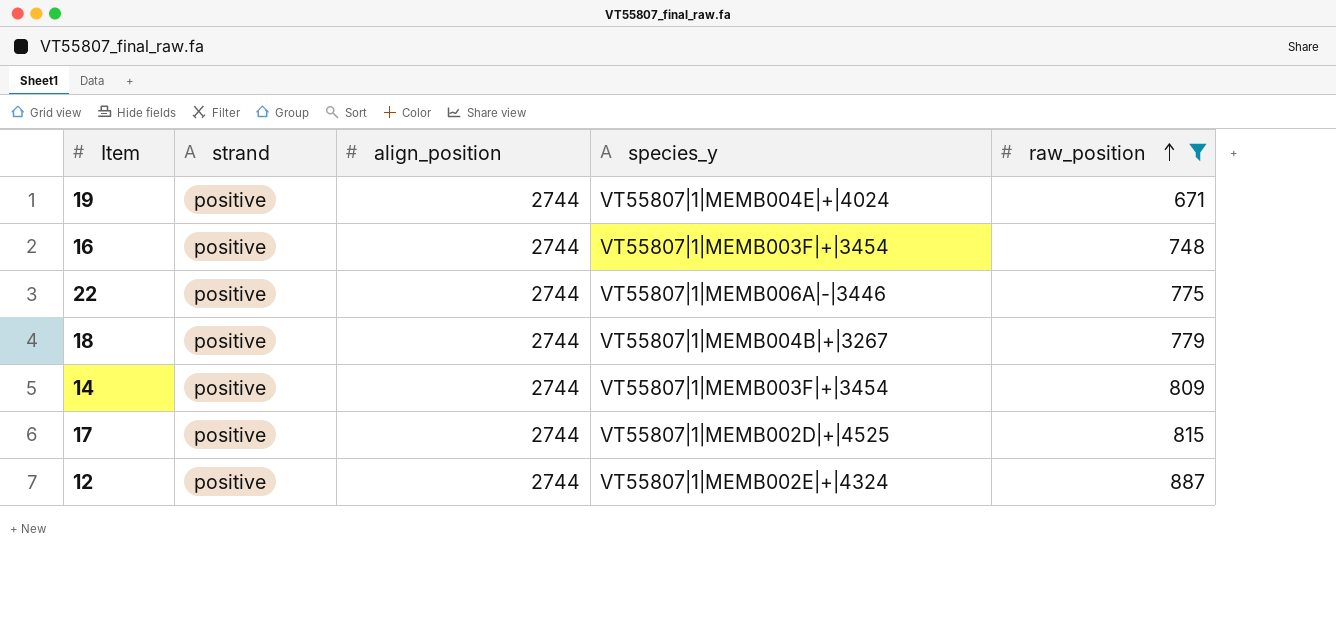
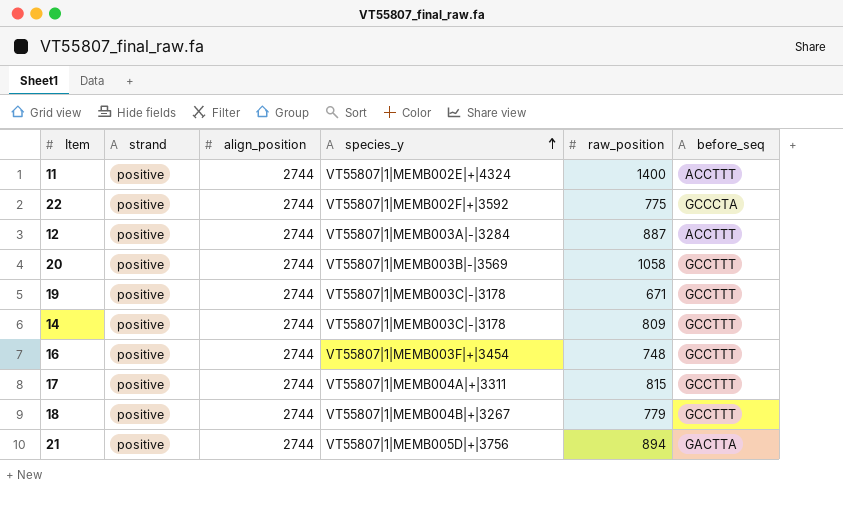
filter: raw_position <= 887 -> none
row order: raw_position ascending -> species_y ascending
column before_seq | position: none -> 6
22 | species_y: VT55807|1|MEMB006A|-|3446 -> VT55807|1|MEMB002F|+|3592
12 | species_y: VT55807|1|MEMB002E|+|4324 -> VT55807|1|MEMB003A|-|3284
19 | species_y: VT55807|1|MEMB004E|+|4024 -> VT55807|1|MEMB003C|-|3178
14 | species_y: VT55807|1|MEMB003F|+|3454 -> VT55807|1|MEMB003C|-|3178
17 | species_y: VT55807|1|MEMB002D|+|4525 -> VT55807|1|MEMB004A|+|3311

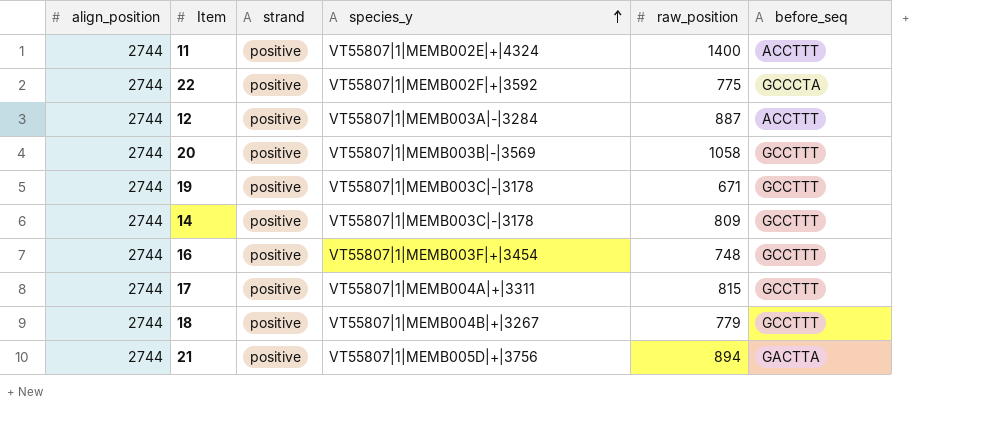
column align_position | position: 3 -> 1

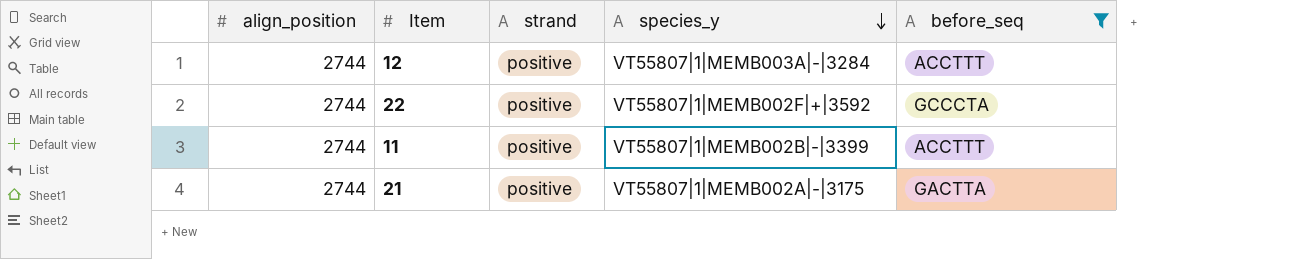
filter: none -> before_seq != GCCTTT
row order: species_y ascending -> species_y descending
column raw_position | position: 5 -> none
11 | species_y: VT55807|1|MEMB002E|+|4324 -> VT55807|1|MEMB002B|-|3399
21 | species_y: VT55807|1|MEMB005D|+|3756 -> VT55807|1|MEMB002A|-|3175

